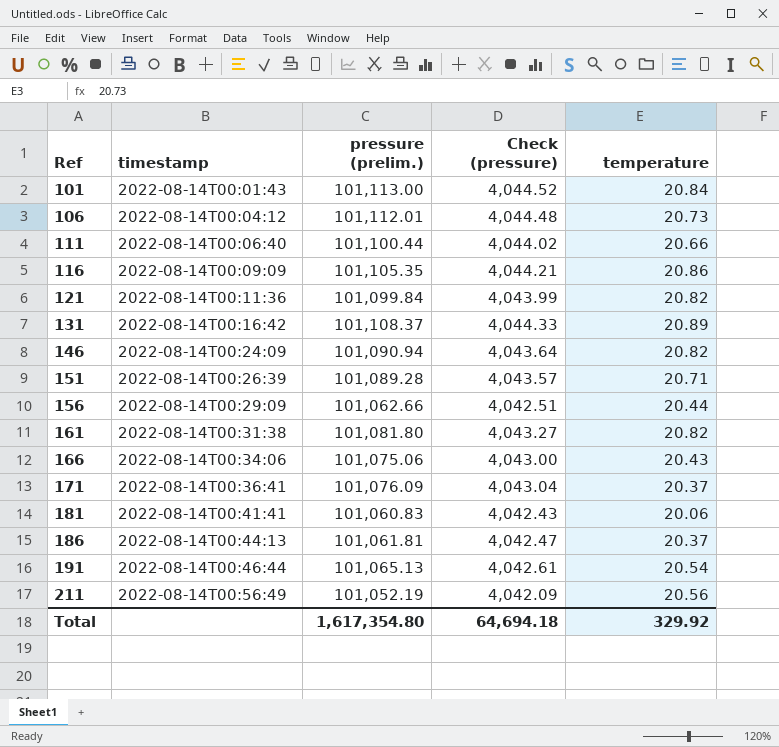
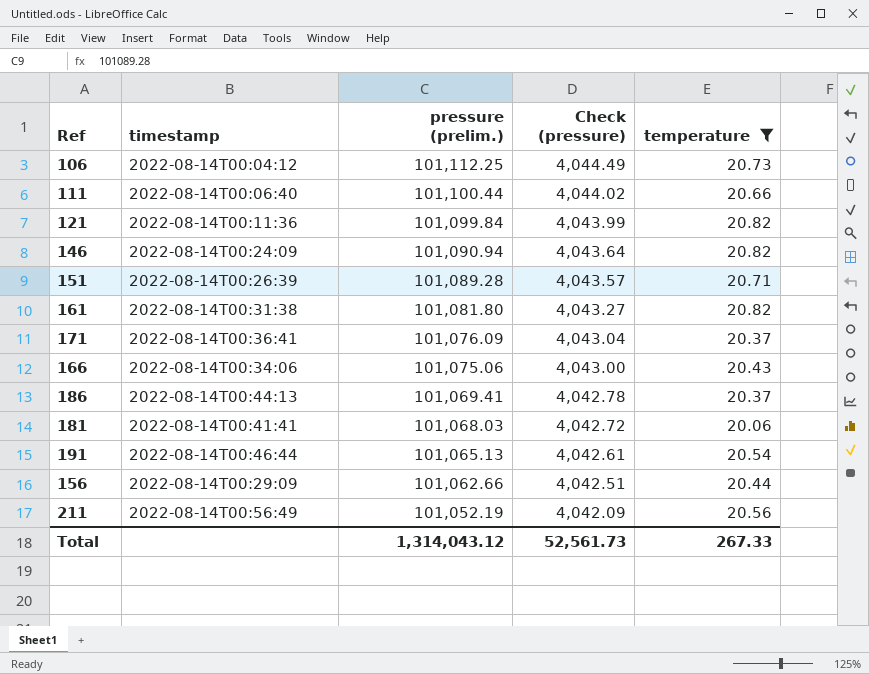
filter: none -> temperature <= 20.82
row order: Ref ascending -> pressure (prelim.) descending
106 | pressure (prelim.): 101,112.01 -> 101,112.25
106 | Check (pressure): 4,044.48 -> 4,044.49
186 | pressure (prelim.): 101,061.81 -> 101,069.41
186 | Check (pressure): 4,042.47 -> 4,042.78
181 | pressure (prelim.): 101,060.83 -> 101,068.03
181 | Check (pressure): 4,042.43 -> 4,042.72
Total | pressure (prelim.): 1,617,354.80 -> 1,314,043.12
Total | Check (pressure): 64,694.18 -> 52,561.73
Total | temperature: 329.92 -> 267.33

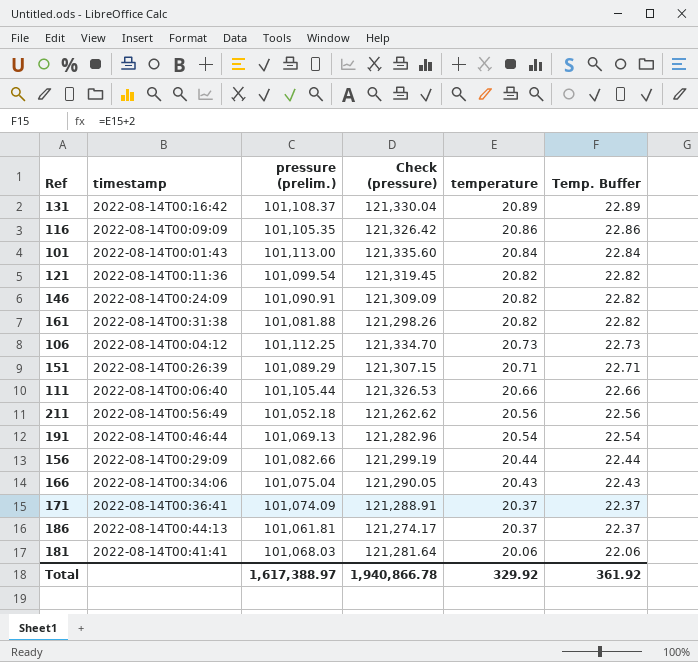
filter: temperature <= 20.82 -> none
row order: pressure (prelim.) descending -> temperature descending
column Check (pressure) | formula: [pressure (prelim.)] * 0.04 -> [pressure (prelim.)] * 1.2
column Temp. Buffer | formula: none -> [temperature] + 2
121 | pressure (prelim.): 101,099.84 -> 101,099.54
146 | pressure (prelim.): 101,090.94 -> 101,090.91
161 | pressure (prelim.): 101,081.80 -> 101,081.88
151 | pressure (prelim.): 101,089.28 -> 101,089.29
111 | pressure (prelim.): 101,100.44 -> 101,105.44
211 | pressure (prelim.): 101,052.19 -> 101,052.18
191 | pressure (prelim.): 101,065.13 -> 101,069.13
156 | pressure (prelim.): 101,062.66 -> 101,082.66
166 | pressure (prelim.): 101,075.06 -> 101,075.04
171 | pressure (prelim.): 101,076.09 -> 101,074.09
186 | pressure (prelim.): 101,069.41 -> 101,061.81
Total | pressure (prelim.): 1,314,043.12 -> 1,617,388.97
Total | Check (pressure): 52,561.73 -> 1,940,866.78
Total | temperature: 267.33 -> 329.92

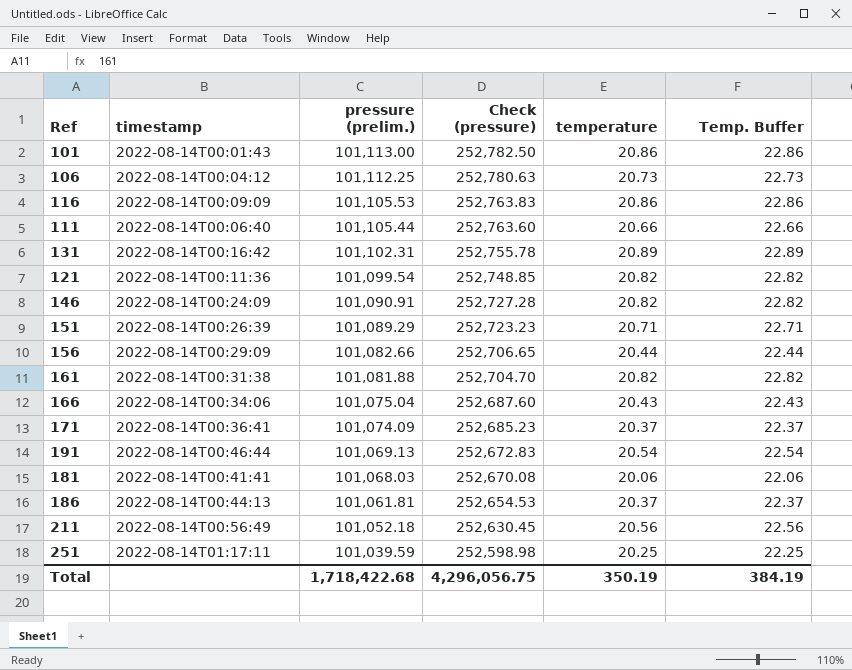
row order: temperature descending -> pressure (prelim.) descending
column Check (pressure) | formula: [pressure (prelim.)] * 1.2 -> [pressure (prelim.)] * 2.5
101 | temperature: 20.84 -> 20.86
101 | Temp. Buffer: 22.84 -> 22.86
116 | pressure (prelim.): 101,105.35 -> 101,105.53
131 | pressure (prelim.): 101,108.37 -> 101,102.31
row 251: none -> 2022-08-14T01:17:11 | 101,039.59 | 252,598.98 | 20.25 | 22.25
Total | pressure (prelim.): 1,617,388.97 -> 1,718,422.68
Total | Check (pressure): 1,940,866.78 -> 4,296,056.75
Total | temperature: 329.92 -> 350.19
Total | Temp. Buffer: 361.92 -> 384.19

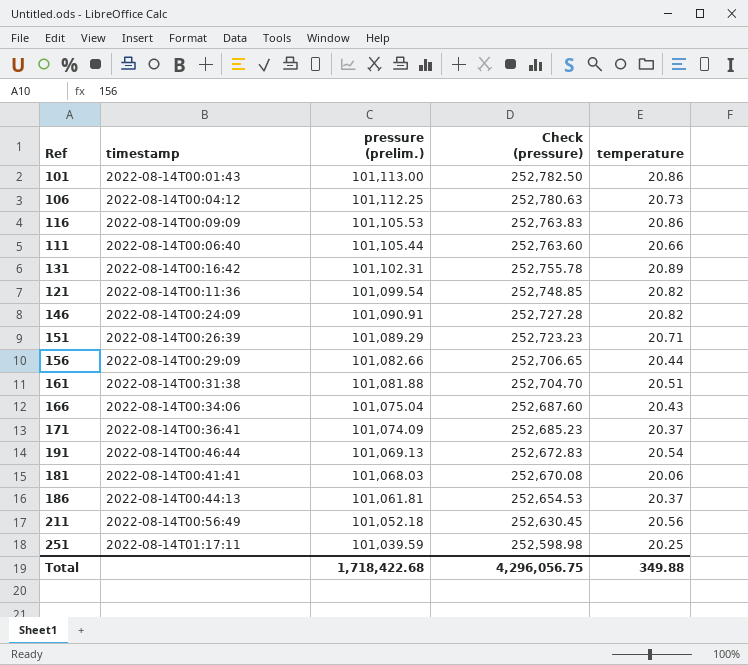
column Temp. Buffer | formula: [temperature] + 2 -> none
161 | temperature: 20.82 -> 20.51
Total | temperature: 350.19 -> 349.88

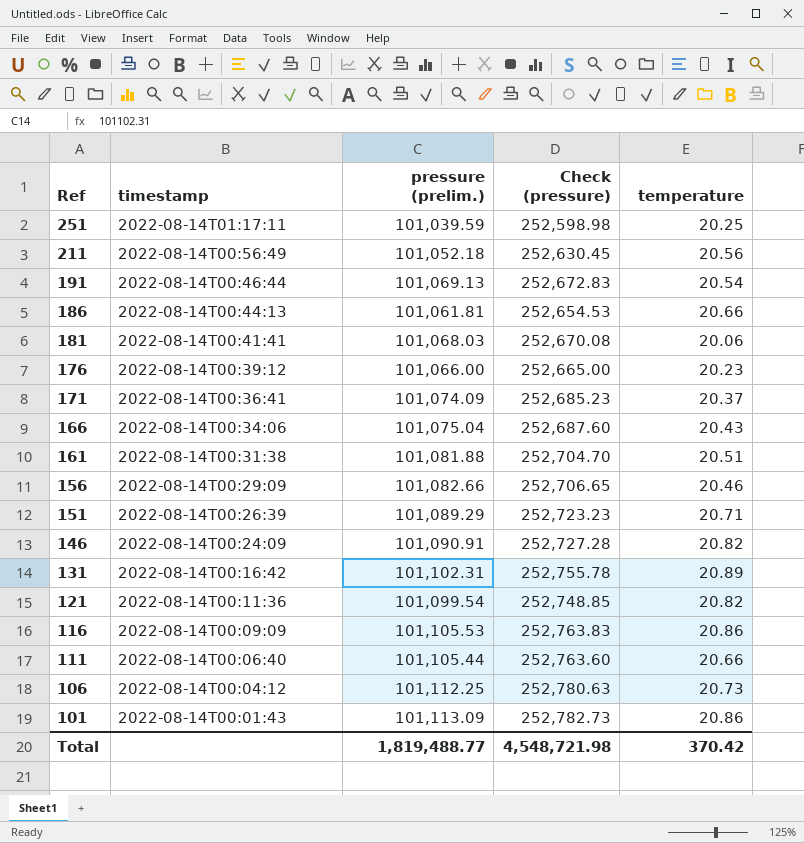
row order: pressure (prelim.) descending -> Ref descending
186 | temperature: 20.37 -> 20.66
row 176: none -> 2022-08-14T00:39:12 | 101,066.00 | 252,665.00 | 20.23
156 | temperature: 20.44 -> 20.46
101 | pressure (prelim.): 101,113.00 -> 101,113.09
101 | Check (pressure): 252,782.50 -> 252,782.73
Total | pressure (prelim.): 1,718,422.68 -> 1,819,488.77
Total | Check (pressure): 4,296,056.75 -> 4,548,721.98
Total | temperature: 349.88 -> 370.42

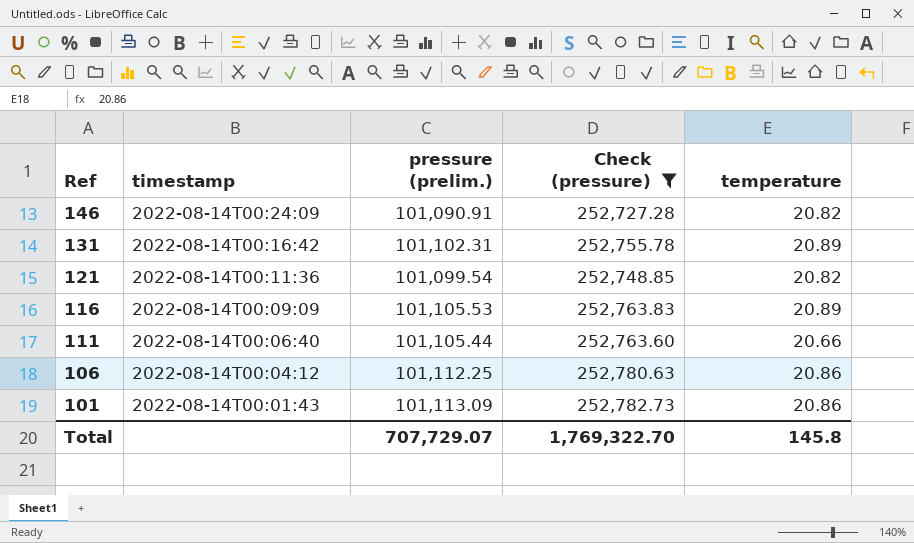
filter: none -> Check (pressure) >= 252,727.28
116 | temperature: 20.86 -> 20.89
106 | temperature: 20.73 -> 20.86
Total | pressure (prelim.): 1,819,488.77 -> 707,729.07
Total | Check (pressure): 4,548,721.98 -> 1,769,322.70
Total | temperature: 370.42 -> 145.8

